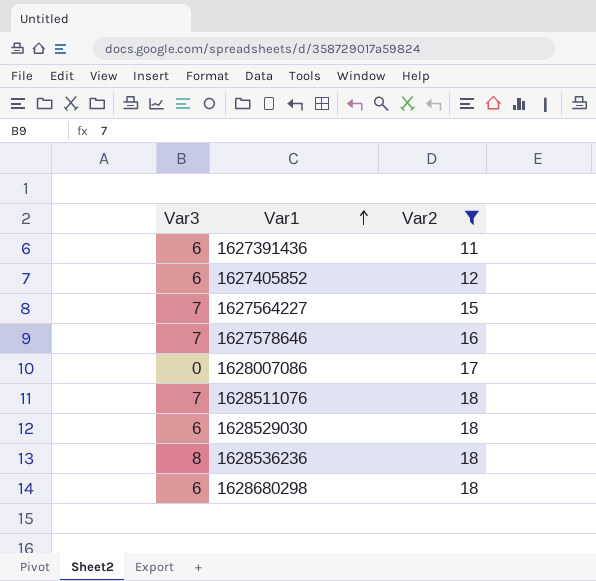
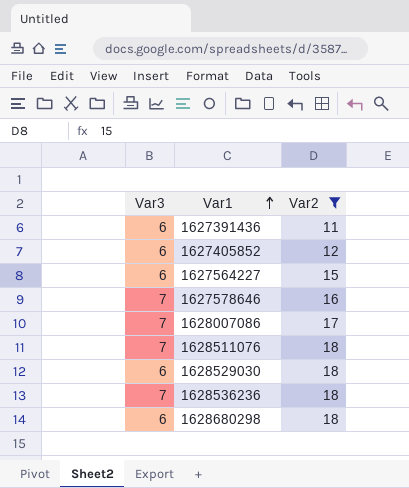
1627564227 | Var3: 7 -> 6
1628007086 | Var3: 0 -> 7
1628536236 | Var3: 8 -> 7

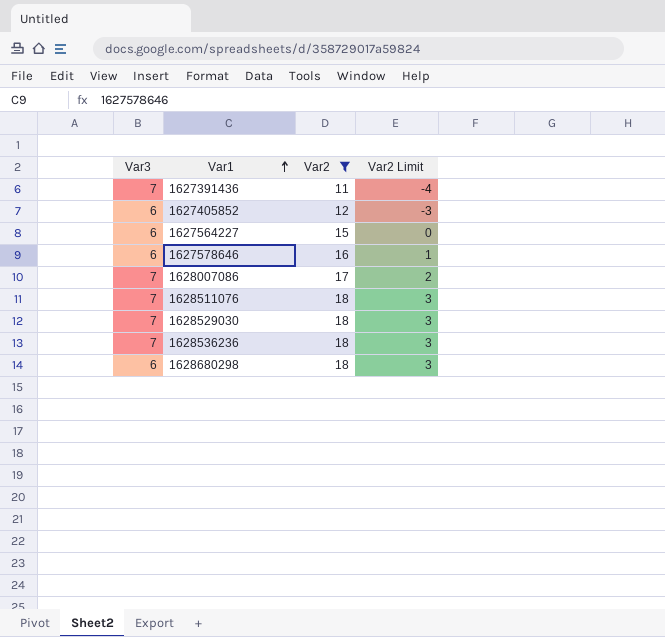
column Var2 Limit | formula: none -> [Var2] - 15
1627391436 | Var3: 6 -> 7
1627578646 | Var3: 7 -> 6
1628529030 | Var3: 6 -> 7

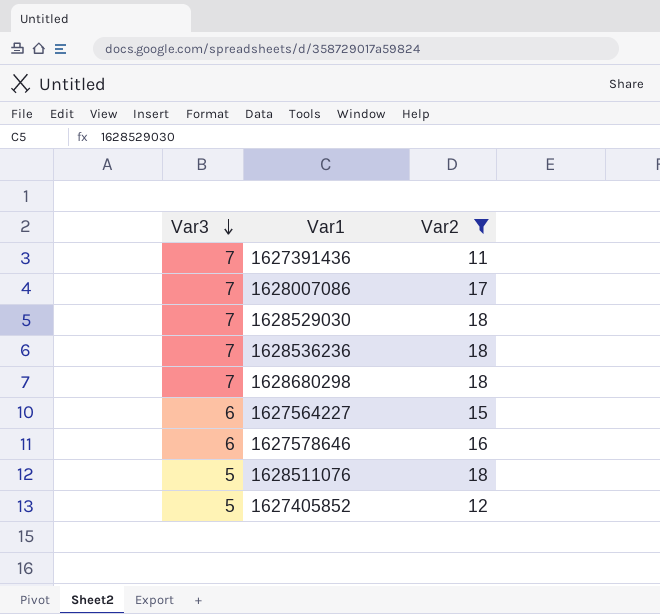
row order: Var1 ascending -> Var3 descending
column Var2 Limit | formula: [Var2] - 15 -> none
1628680298 | Var3: 6 -> 7
1628511076 | Var3: 7 -> 5
1627405852 | Var3: 6 -> 5

